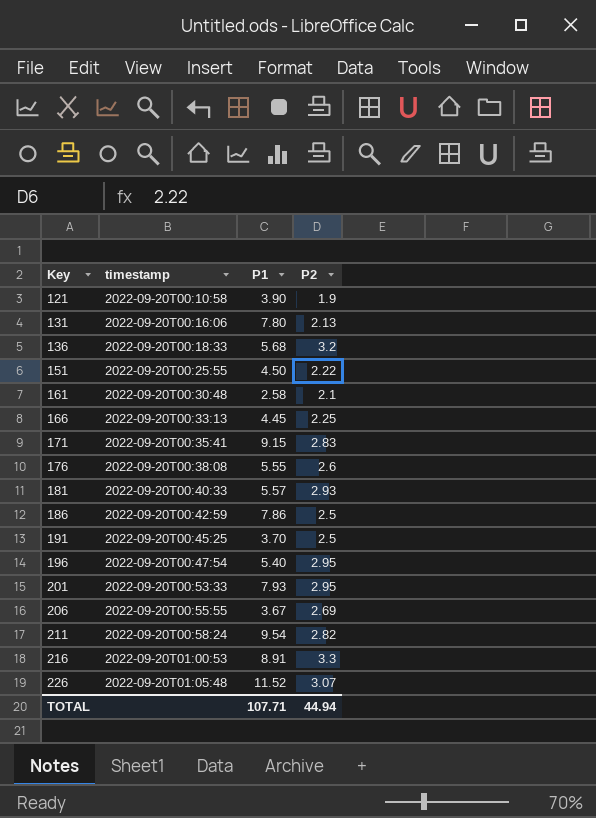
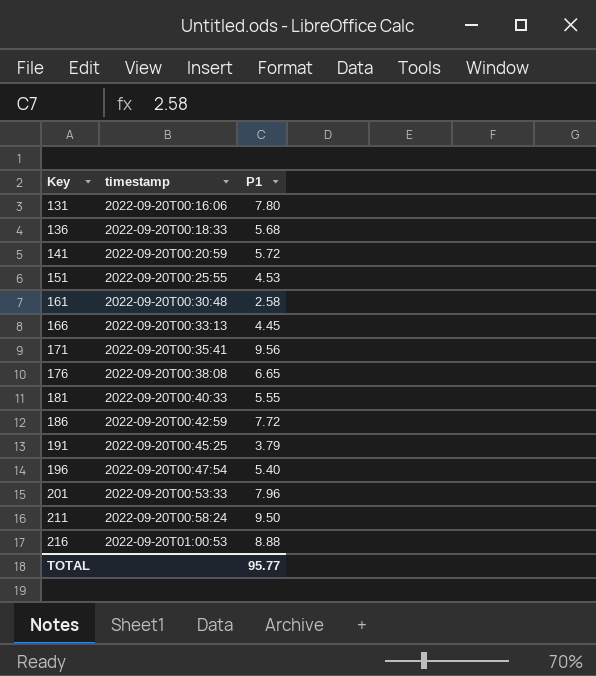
column P2 | position: 4 -> none
row 121: 2022-09-20T00:10:58 | 3.90 | 1.9 -> none
row 206: 2022-09-20T00:55:55 | 3.67 | 2.69 -> none
row 226: 2022-09-20T01:05:48 | 11.52 | 3.07 -> none
row 141: none -> 2022-09-20T00:20:59 | 5.72
151 | P1: 4.50 -> 4.53
171 | P1: 9.15 -> 9.56
176 | P1: 5.55 -> 6.65
181 | P1: 5.57 -> 5.55
186 | P1: 7.86 -> 7.72
191 | P1: 3.70 -> 3.79
201 | P1: 7.93 -> 7.96
211 | P1: 9.54 -> 9.50
216 | P1: 8.91 -> 8.88
TOTAL | P1: 107.71 -> 95.77

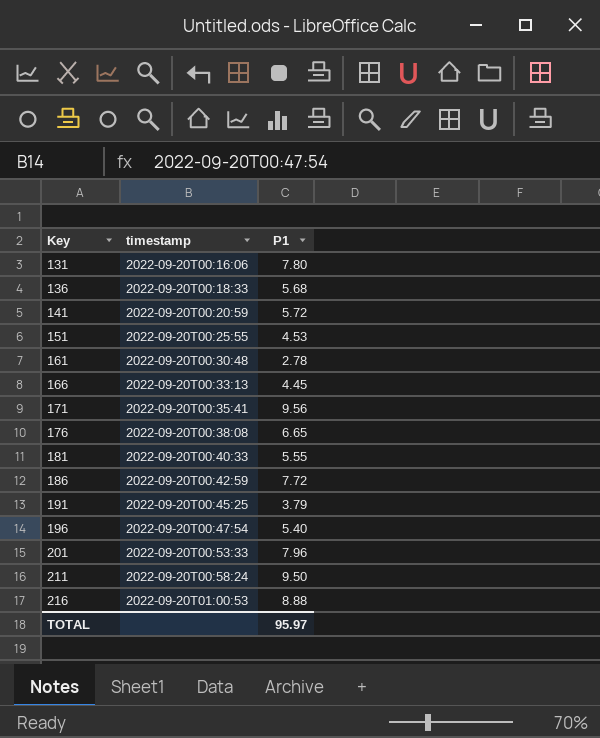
161 | P1: 2.58 -> 2.78
TOTAL | P1: 95.77 -> 95.97

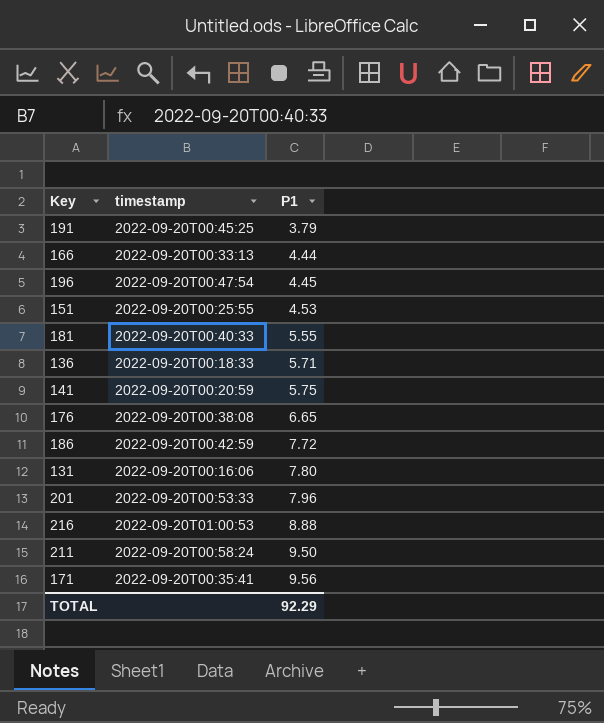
row order: Key ascending -> P1 ascending
row 161: 2022-09-20T00:30:48 | 2.78 -> none
166 | P1: 4.45 -> 4.44
196 | P1: 5.40 -> 4.45
136 | P1: 5.68 -> 5.71
141 | P1: 5.72 -> 5.75
TOTAL | P1: 95.97 -> 92.29

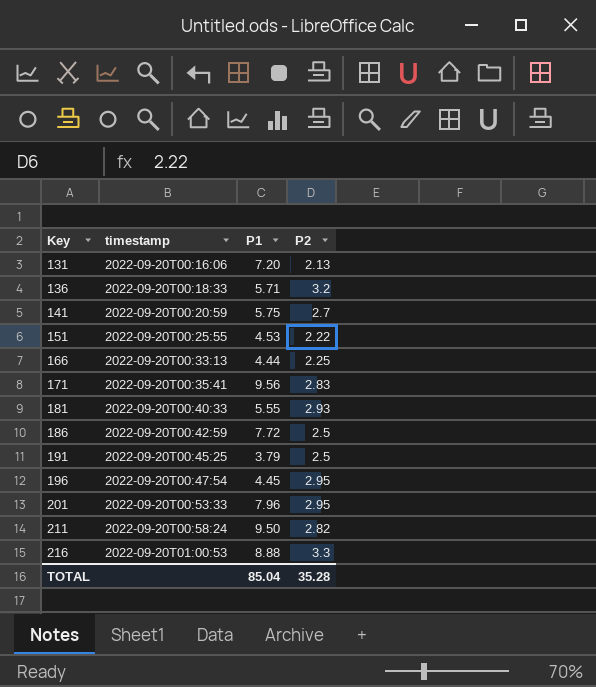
row order: P1 ascending -> Key ascending
column P2 | position: none -> 4
row 176: 2022-09-20T00:38:08 | 6.65 -> none
131 | P1: 7.80 -> 7.20
TOTAL | P1: 92.29 -> 85.04

